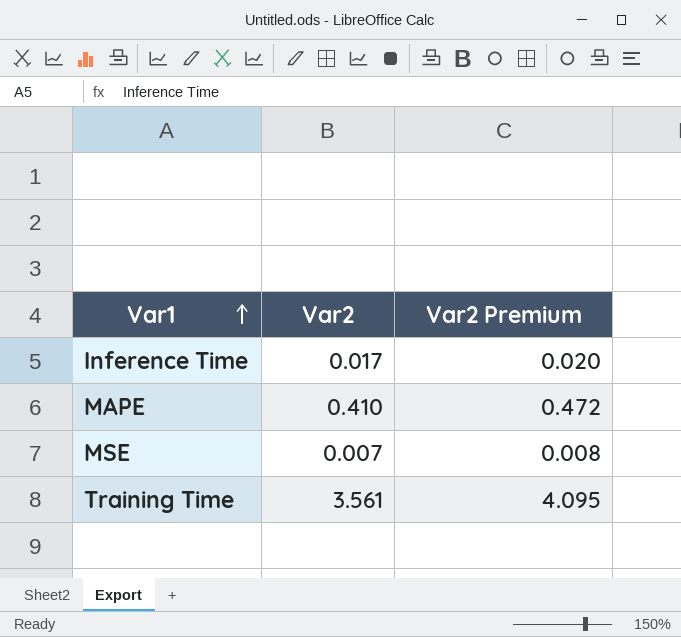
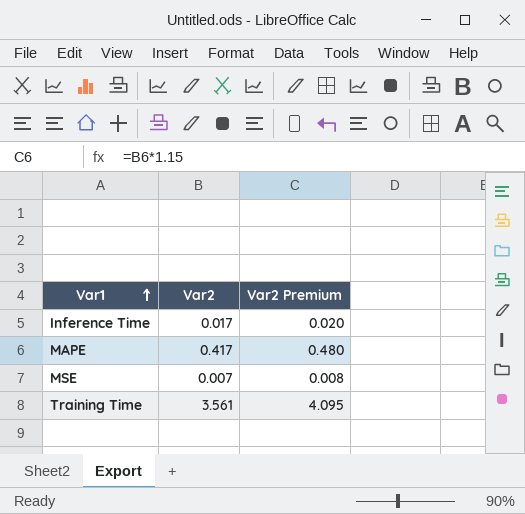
MAPE | Var2: 0.410 -> 0.417
MAPE | Var2 Premium: 0.472 -> 0.480

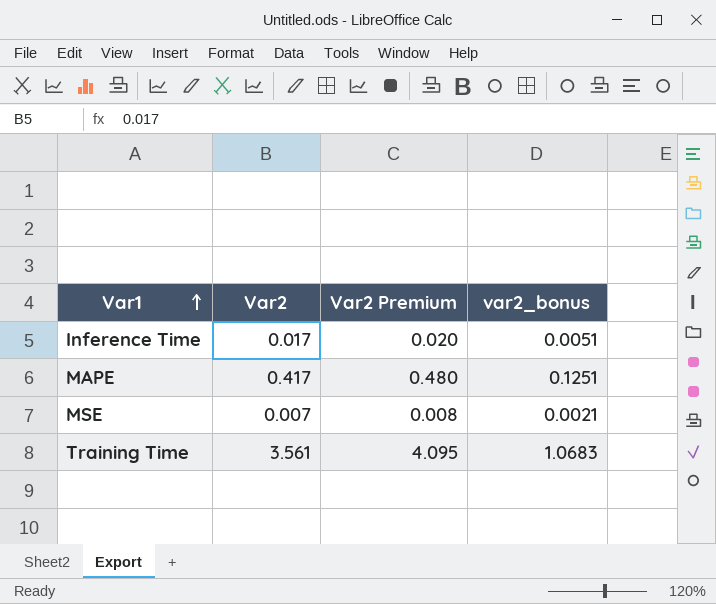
column var2_bonus | formula: none -> [Var2] * 0.3

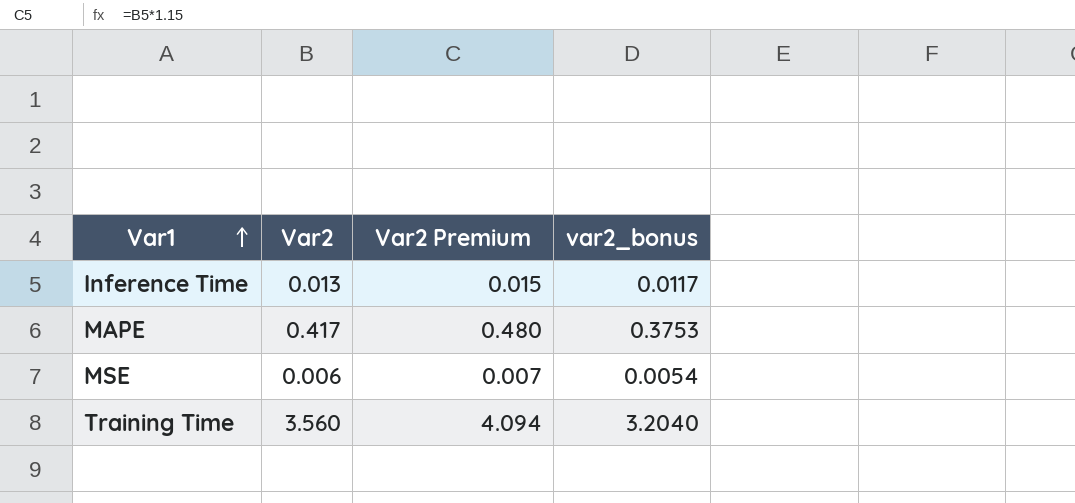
column var2_bonus | formula: [Var2] * 0.3 -> [Var2] * 0.9
Inference Time | Var2: 0.017 -> 0.013
Inference Time | Var2 Premium: 0.020 -> 0.015
MSE | Var2: 0.007 -> 0.006
MSE | Var2 Premium: 0.008 -> 0.007
Training Time | Var2: 3.561 -> 3.560
Training Time | Var2 Premium: 4.095 -> 4.094

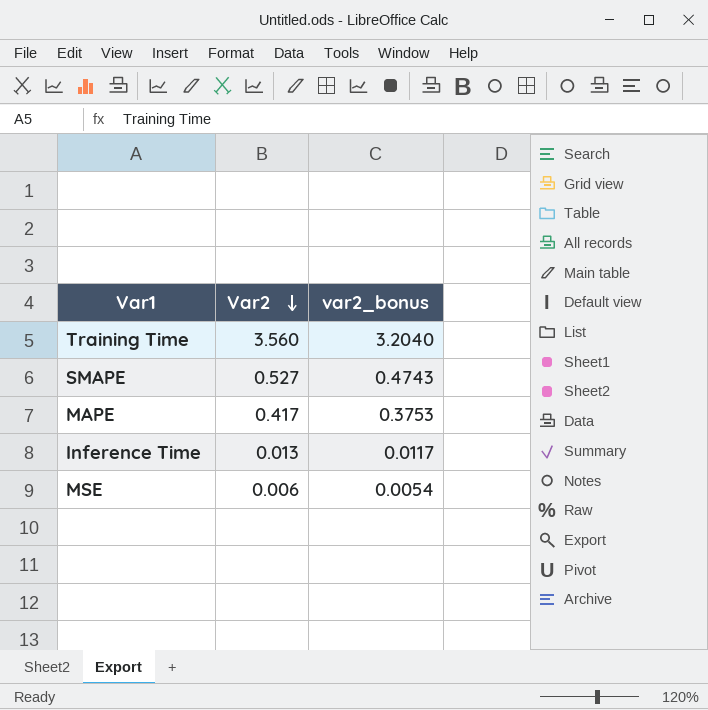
row order: Var1 ascending -> Var2 descending
column Var2 Premium | formula: [Var2] * 1.15 -> none
row SMAPE: none -> 0.527 | 0.4743

